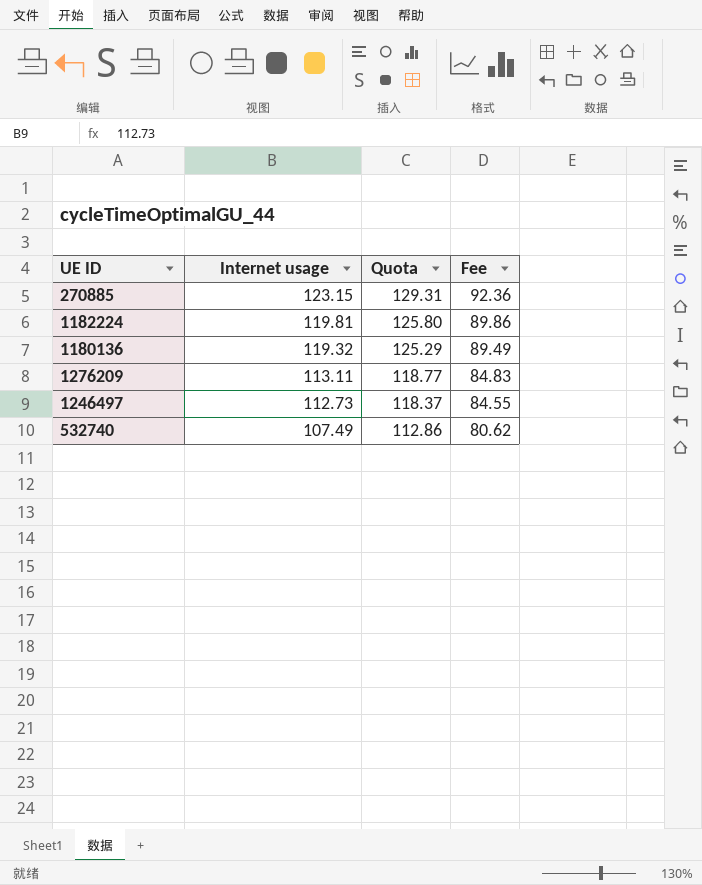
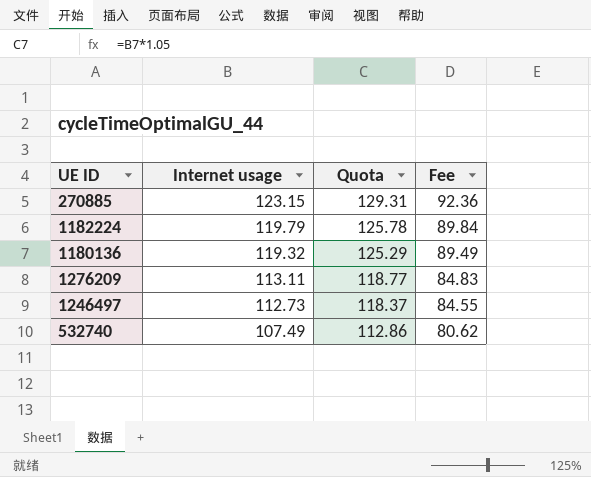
1182224 | Internet usage: 119.81 -> 119.79
1182224 | Quota: 125.80 -> 125.78
1182224 | Fee: 89.86 -> 89.84

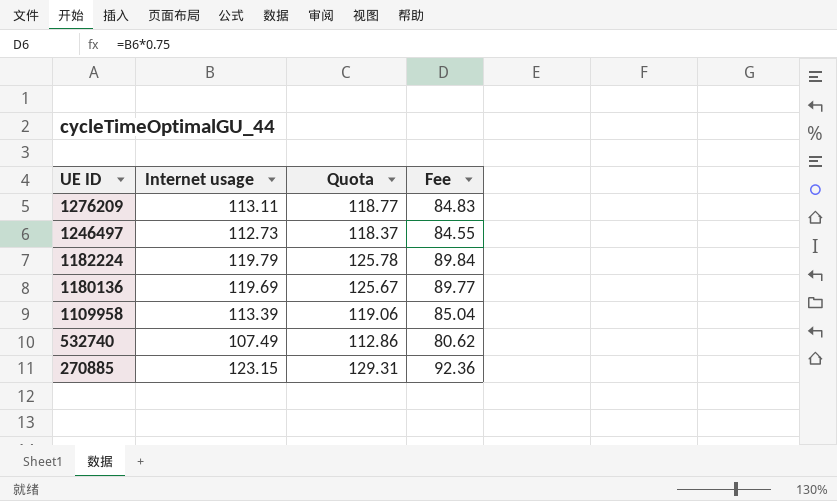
row order: Internet usage descending -> UE ID descending
1180136 | Internet usage: 119.32 -> 119.69
1180136 | Quota: 125.29 -> 125.67
1180136 | Fee: 89.49 -> 89.77
row 1109958: none -> 113.39 | 119.06 | 85.04

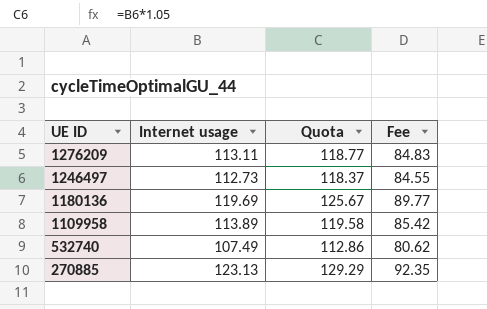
row 1182224: 119.79 | 125.78 | 89.84 -> none
1109958 | Internet usage: 113.39 -> 113.89
1109958 | Quota: 119.06 -> 119.58
1109958 | Fee: 85.04 -> 85.42
270885 | Internet usage: 123.15 -> 123.13
270885 | Quota: 129.31 -> 129.29
270885 | Fee: 92.36 -> 92.35

